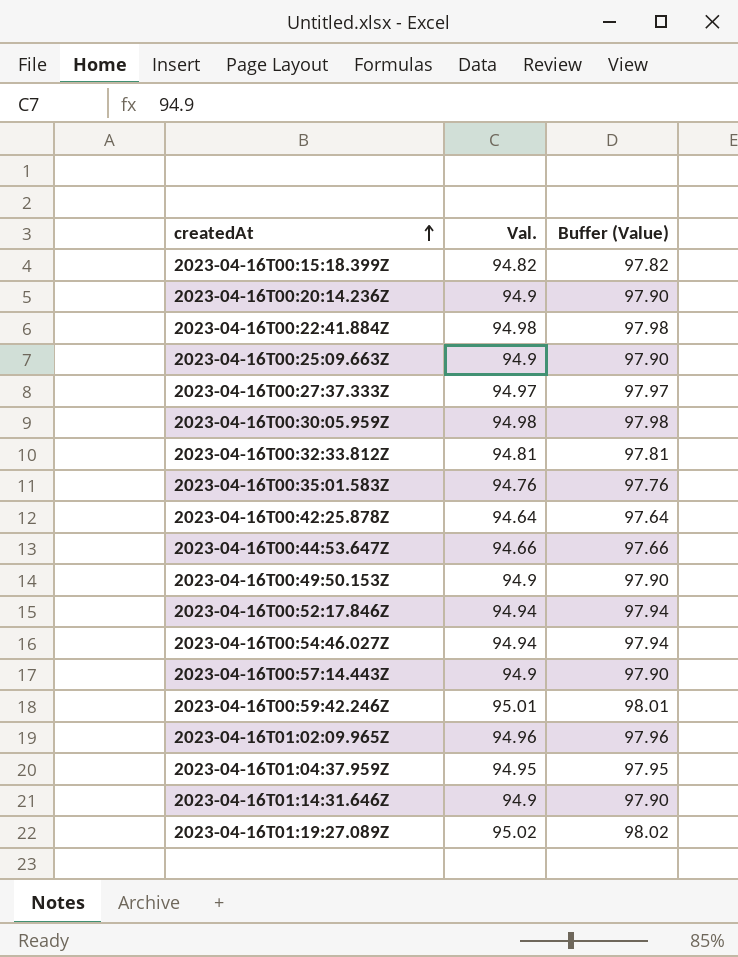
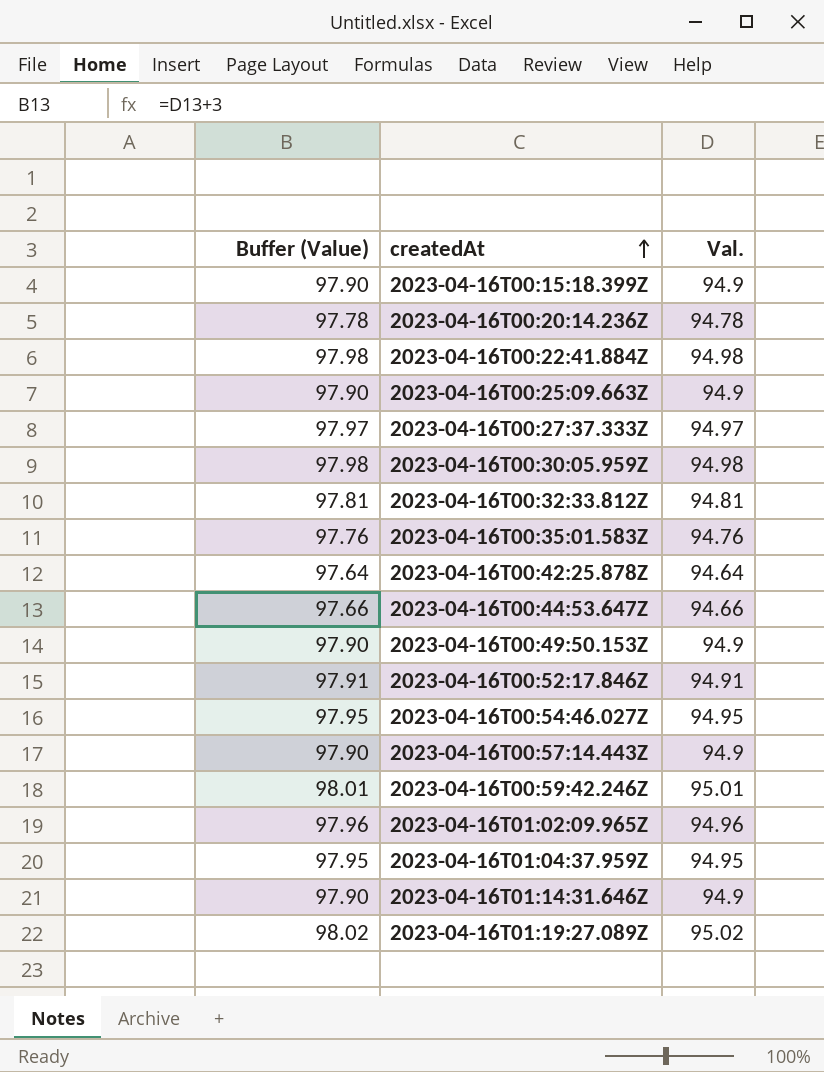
column Buffer (Value) | position: 3 -> 1
2023-04-16T00:15:18.399Z | Buffer (Value): 97.82 -> 97.90
2023-04-16T00:15:18.399Z | Val.: 94.82 -> 94.9
2023-04-16T00:20:14.236Z | Buffer (Value): 97.90 -> 97.78
2023-04-16T00:20:14.236Z | Val.: 94.9 -> 94.78
2023-04-16T00:52:17.846Z | Buffer (Value): 97.94 -> 97.91
2023-04-16T00:52:17.846Z | Val.: 94.94 -> 94.91
2023-04-16T00:54:46.027Z | Buffer (Value): 97.94 -> 97.95
2023-04-16T00:54:46.027Z | Val.: 94.94 -> 94.95

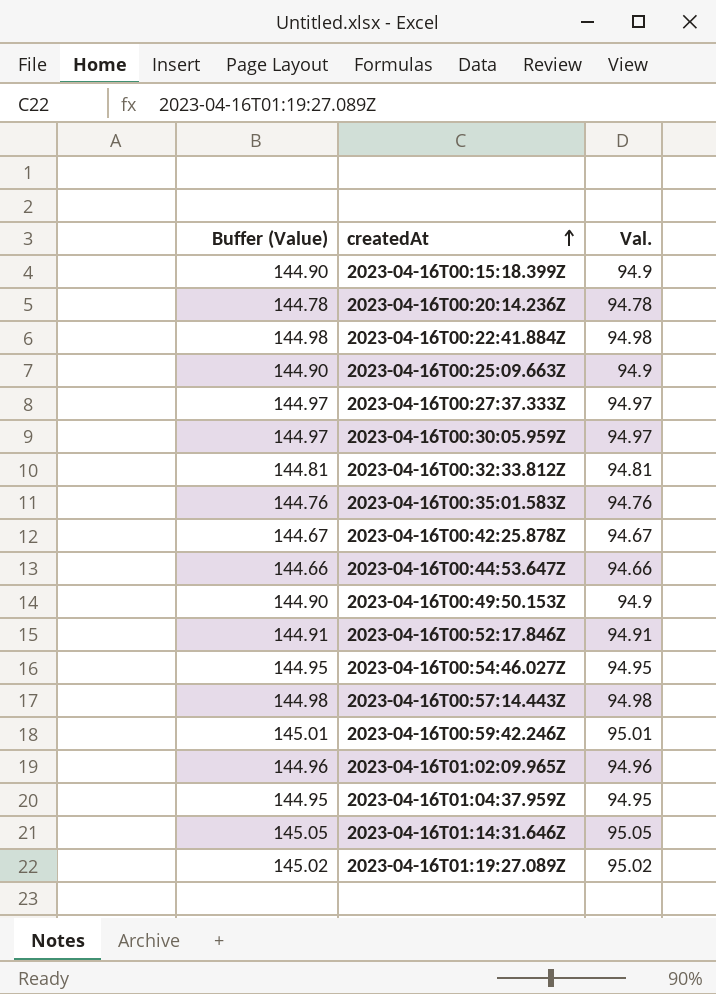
column Buffer (Value) | formula: [Val.] + 3 -> [Val.] + 50
2023-04-16T00:30:05.959Z | Val.: 94.98 -> 94.97
2023-04-16T00:42:25.878Z | Val.: 94.64 -> 94.67
2023-04-16T00:57:14.443Z | Val.: 94.9 -> 94.98
2023-04-16T01:14:31.646Z | Val.: 94.9 -> 95.05

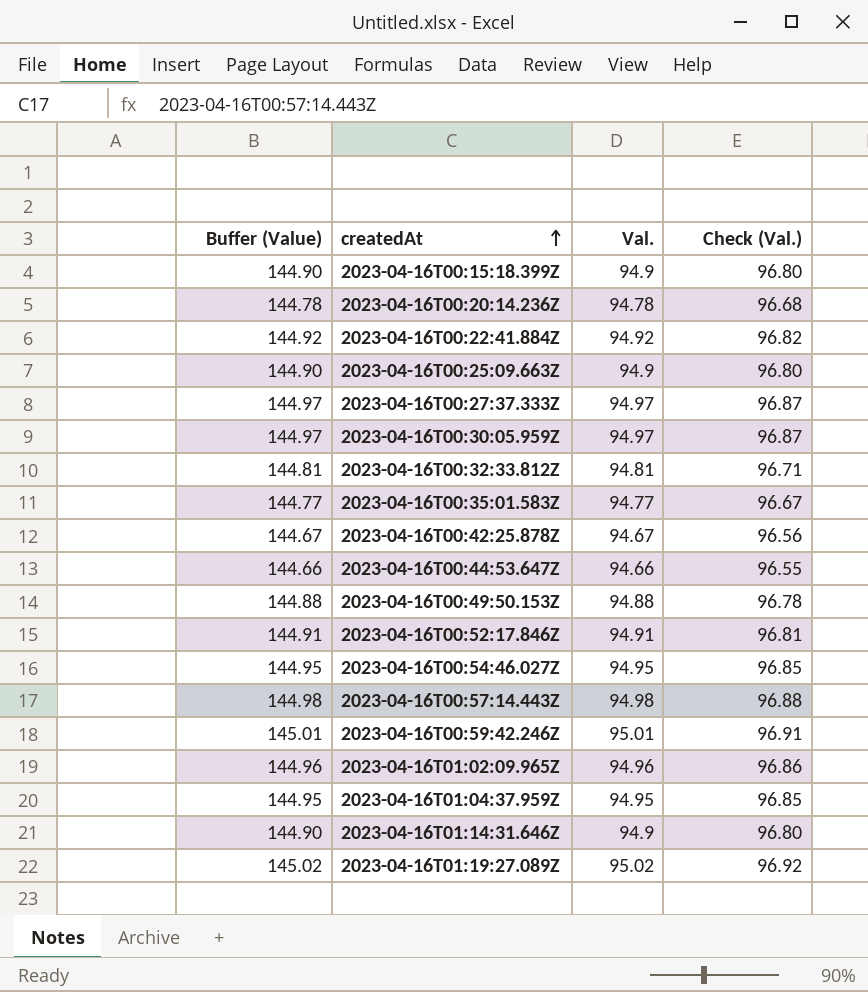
column Check (Val.) | formula: none -> [Val.] * 1.02
2023-04-16T00:22:41.884Z | Buffer (Value): 144.98 -> 144.92
2023-04-16T00:22:41.884Z | Val.: 94.98 -> 94.92
2023-04-16T00:35:01.583Z | Buffer (Value): 144.76 -> 144.77
2023-04-16T00:35:01.583Z | Val.: 94.76 -> 94.77
2023-04-16T00:49:50.153Z | Buffer (Value): 144.90 -> 144.88
2023-04-16T00:49:50.153Z | Val.: 94.9 -> 94.88
2023-04-16T01:14:31.646Z | Buffer (Value): 145.05 -> 144.90
2023-04-16T01:14:31.646Z | Val.: 95.05 -> 94.9

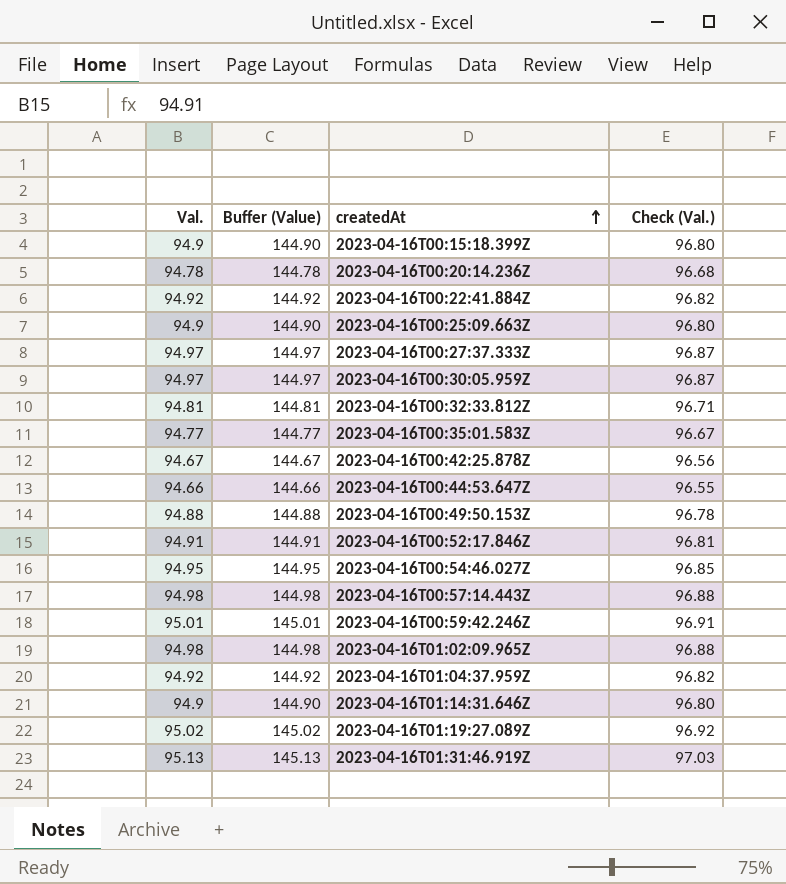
column Val. | position: 3 -> 1
2023-04-16T01:02:09.965Z | Val.: 94.96 -> 94.98
2023-04-16T01:02:09.965Z | Buffer (Value): 144.96 -> 144.98
2023-04-16T01:02:09.965Z | Check (Val.): 96.86 -> 96.88
2023-04-16T01:04:37.959Z | Val.: 94.95 -> 94.92
2023-04-16T01:04:37.959Z | Buffer (Value): 144.95 -> 144.92
2023-04-16T01:04:37.959Z | Check (Val.): 96.85 -> 96.82
row 2023-04-16T01:31:46.919Z: none -> 95.13 | 145.13 | 97.03

